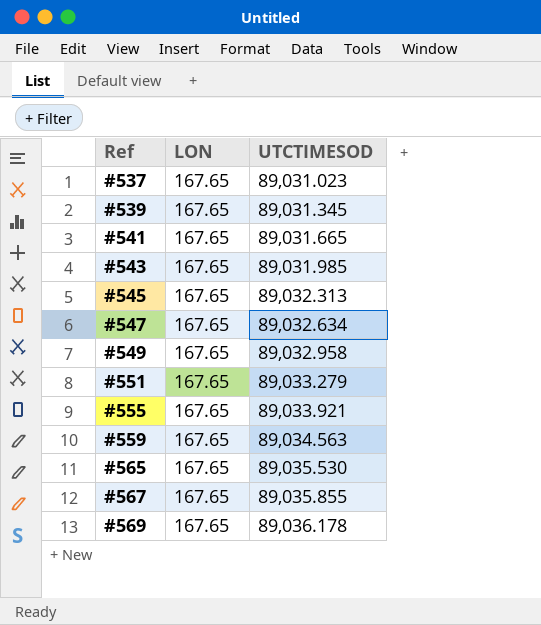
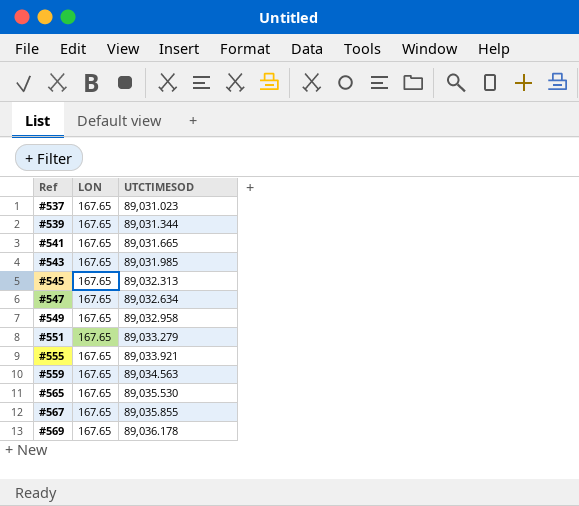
#539 | UTCTIMESOD: 89,031.345 -> 89,031.344

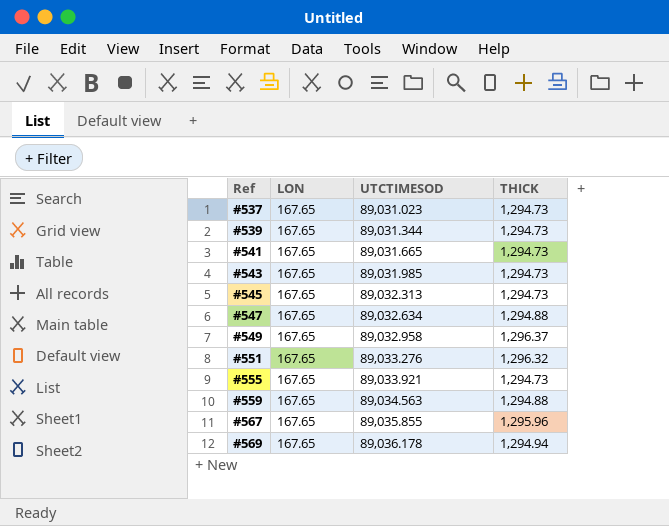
column THICK | position: none -> 4
row #565: 167.65 | 89,035.530 -> none
#551 | UTCTIMESOD: 89,033.279 -> 89,033.276

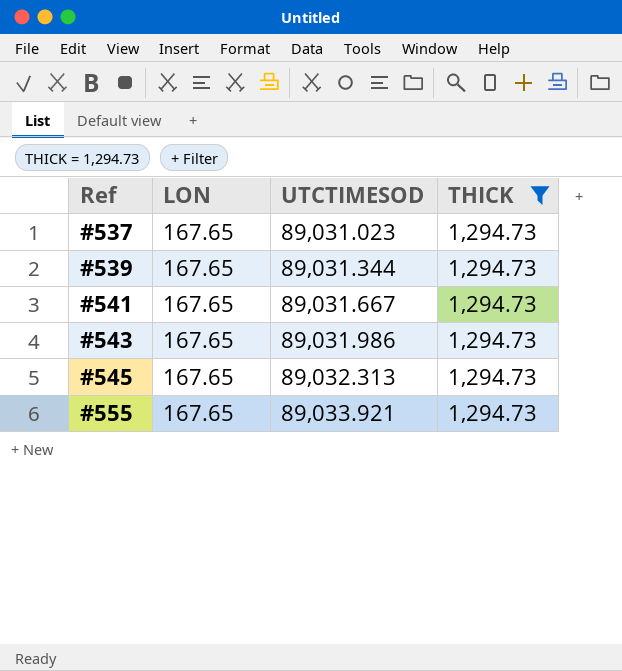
filter: none -> THICK = 1,294.73
#541 | UTCTIMESOD: 89,031.665 -> 89,031.667
#543 | UTCTIMESOD: 89,031.985 -> 89,031.986

